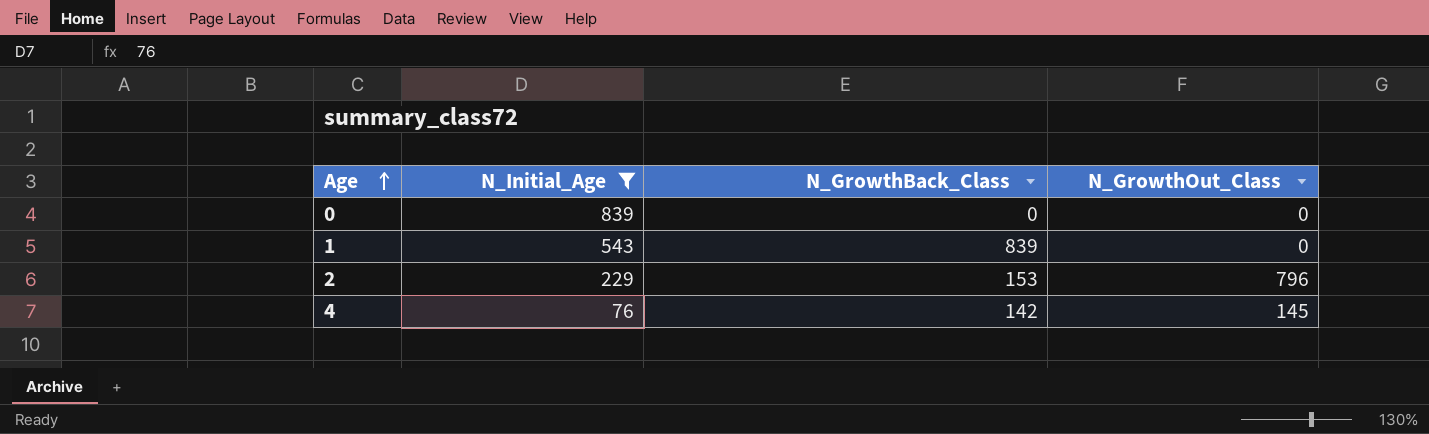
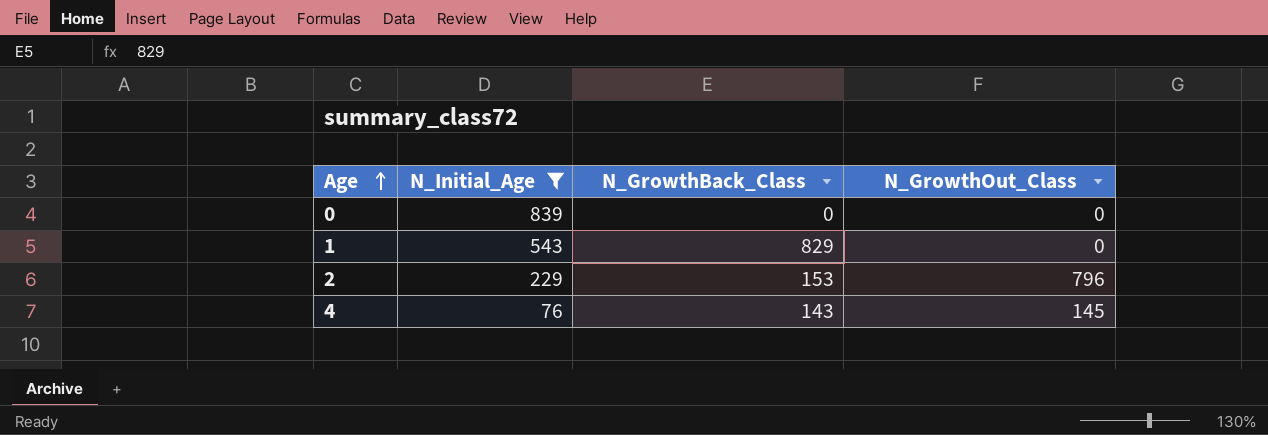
1 | N_GrowthBack_Class: 839 -> 829
4 | N_GrowthBack_Class: 142 -> 143

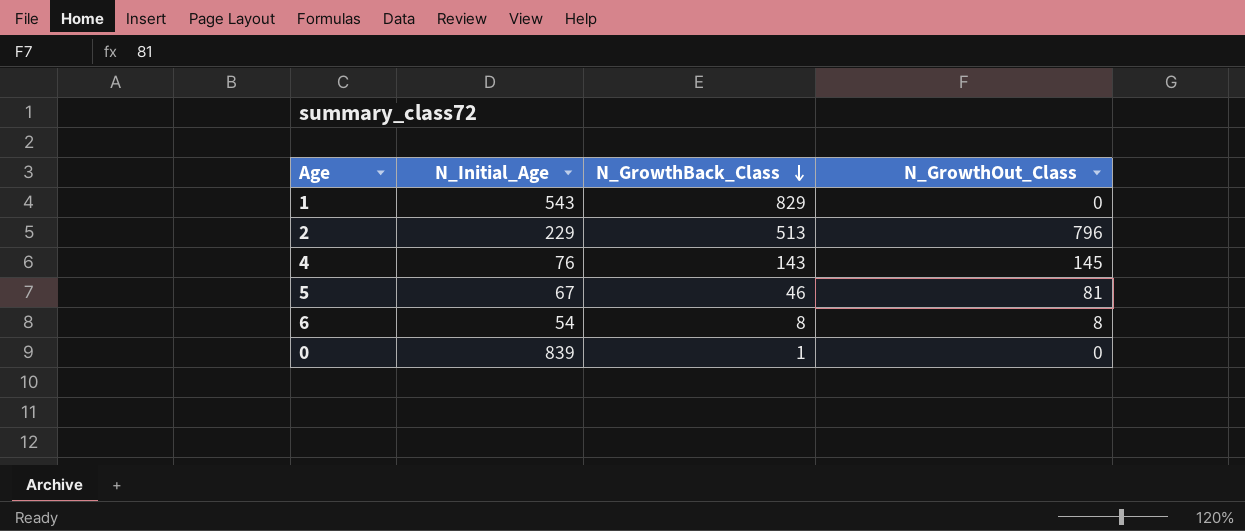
filter: N_Initial_Age >= 76 -> none
row order: Age ascending -> N_GrowthBack_Class descending
2 | N_GrowthBack_Class: 153 -> 513
0 | N_GrowthBack_Class: 0 -> 1

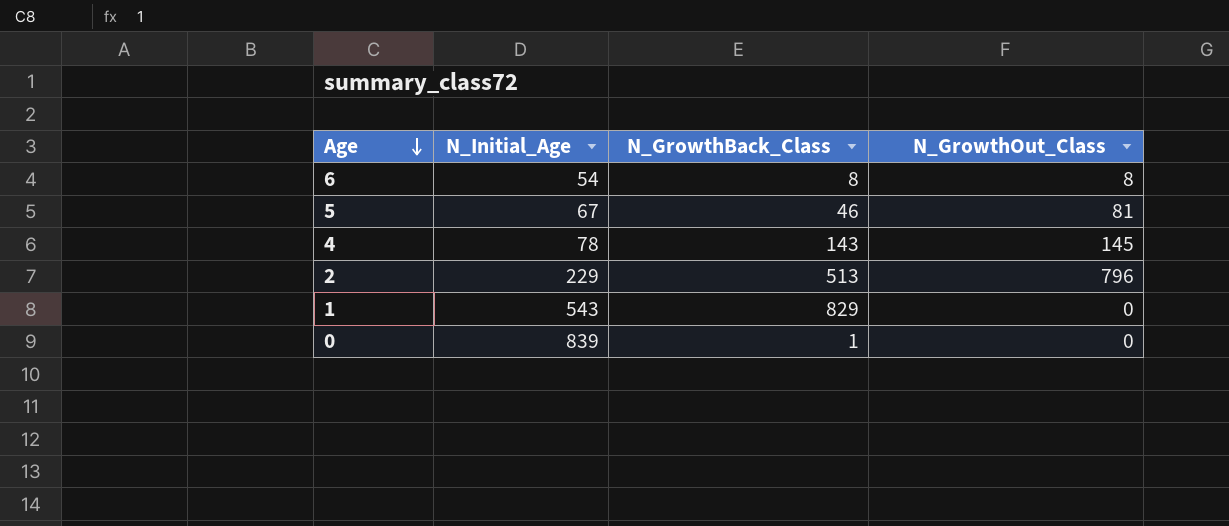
row order: N_GrowthBack_Class descending -> Age descending
4 | N_Initial_Age: 76 -> 78

